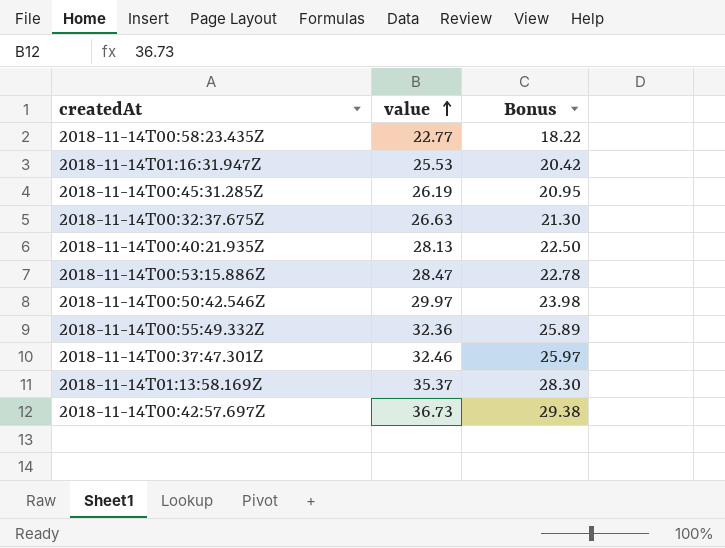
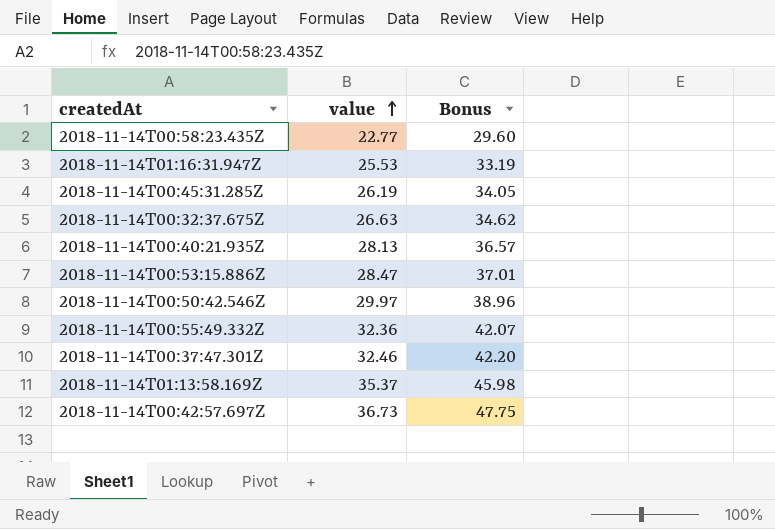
column Bonus | formula: [value] * 0.8 -> [value] * 1.3

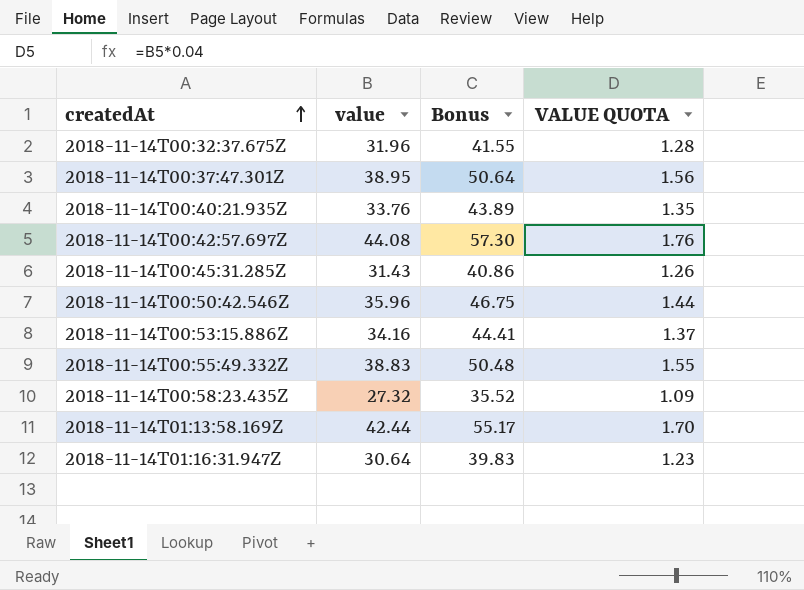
row order: value ascending -> createdAt ascending
column VALUE QUOTA | formula: none -> [value] * 0.04
2018-11-14T00:32:37.675Z | value: 26.63 -> 31.96
2018-11-14T00:32:37.675Z | Bonus: 34.62 -> 41.55
2018-11-14T00:37:47.301Z | value: 32.46 -> 38.95
2018-11-14T00:37:47.301Z | Bonus: 42.20 -> 50.64
2018-11-14T00:40:21.935Z | value: 28.13 -> 33.76
2018-11-14T00:40:21.935Z | Bonus: 36.57 -> 43.89
2018-11-14T00:42:57.697Z | value: 36.73 -> 44.08
2018-11-14T00:42:57.697Z | Bonus: 47.75 -> 57.30
2018-11-14T00:45:31.285Z | value: 26.19 -> 31.43
2018-11-14T00:45:31.285Z | Bonus: 34.05 -> 40.86
2018-11-14T00:50:42.546Z | value: 29.97 -> 35.96
2018-11-14T00:50:42.546Z | Bonus: 38.96 -> 46.75
2018-11-14T00:53:15.886Z | value: 28.47 -> 34.16
2018-11-14T00:53:15.886Z | Bonus: 37.01 -> 44.41
2018-11-14T00:55:49.332Z | value: 32.36 -> 38.83
2018-11-14T00:55:49.332Z | Bonus: 42.07 -> 50.48
2018-11-14T00:58:23.435Z | value: 22.77 -> 27.32
2018-11-14T00:58:23.435Z | Bonus: 29.60 -> 35.52
2018-11-14T01:13:58.169Z | value: 35.37 -> 42.44
2018-11-14T01:13:58.169Z | Bonus: 45.98 -> 55.17
2018-11-14T01:16:31.947Z | value: 25.53 -> 30.64
2018-11-14T01:16:31.947Z | Bonus: 33.19 -> 39.83

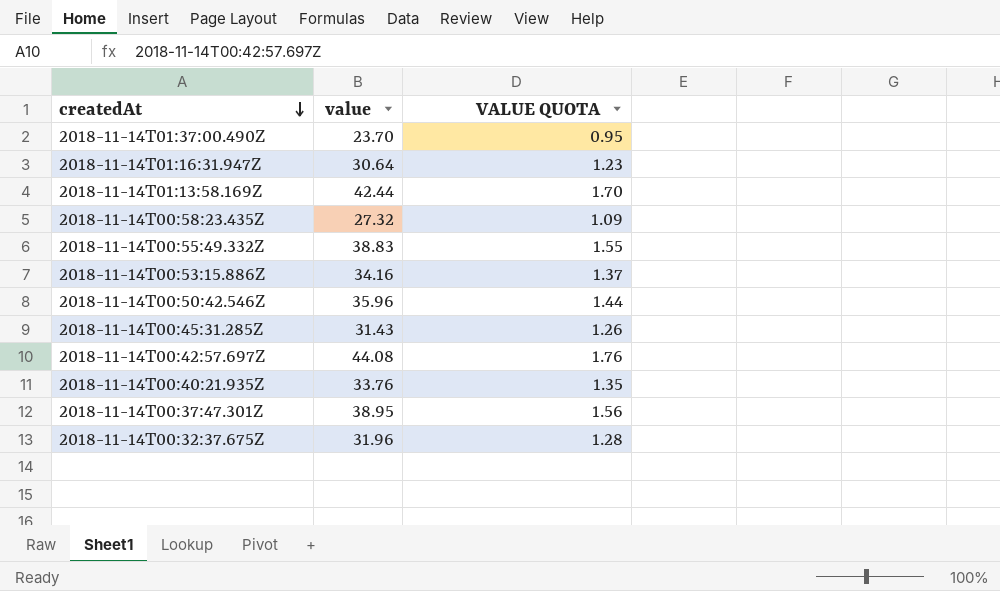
row order: createdAt ascending -> createdAt descending
column Bonus | formula: [value] * 1.3 -> none
row 2018-11-14T01:37:00.490Z: none -> 23.70 | 0.95

